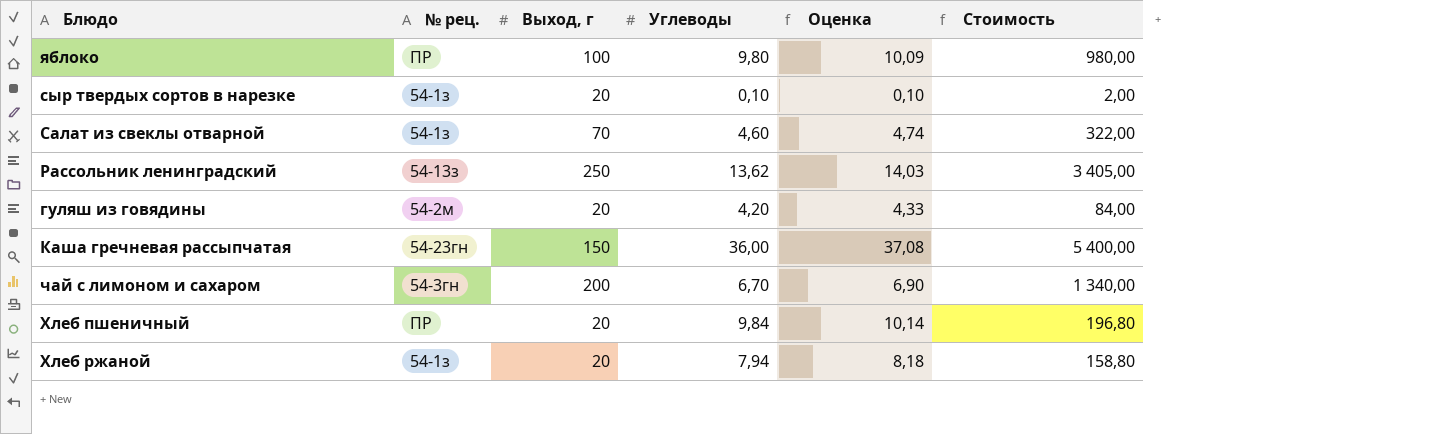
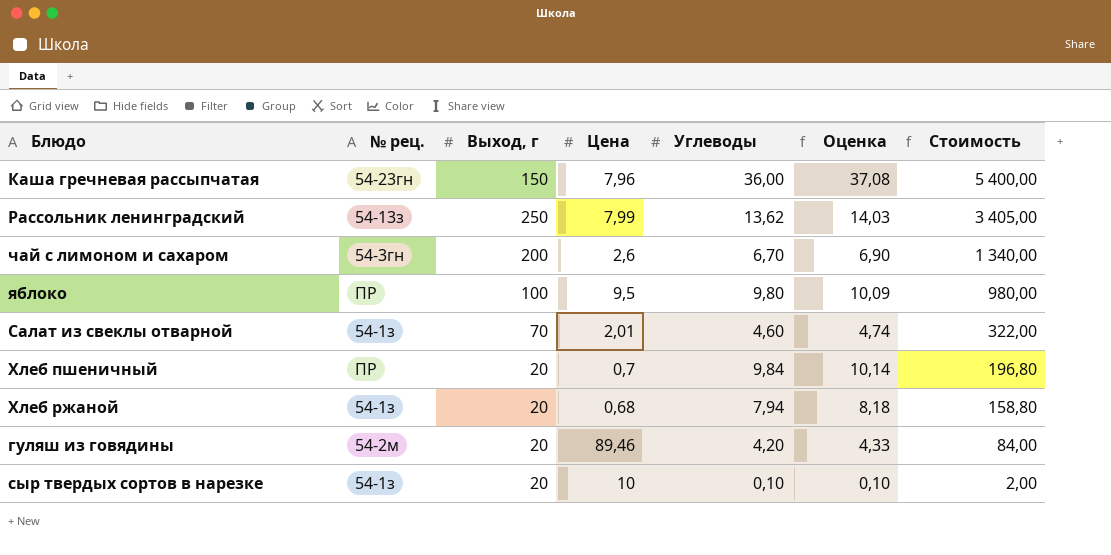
row order: none -> Стоимость descending
column Цена | position: none -> 4

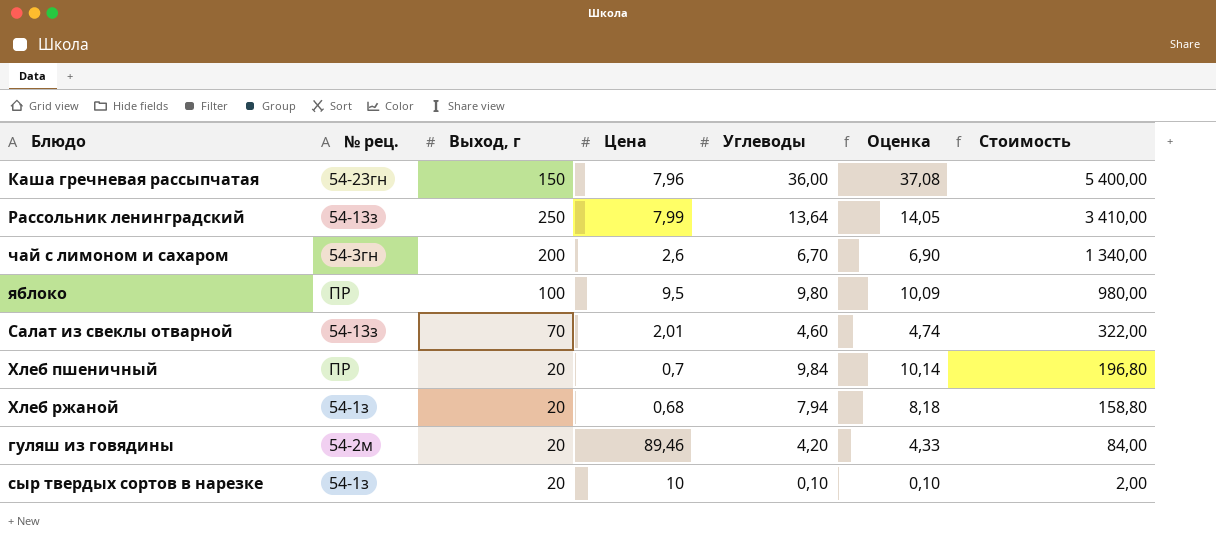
Рассольник ленинградский | Углеводы: 13,62 -> 13,64
Рассольник ленинградский | Оценка: 14,03 -> 14,05
Рассольник ленинградский | Стоимость: 3 405,00 -> 3 410,00
Салат из свеклы отварной | № рец.: 54-1з -> 54-13з

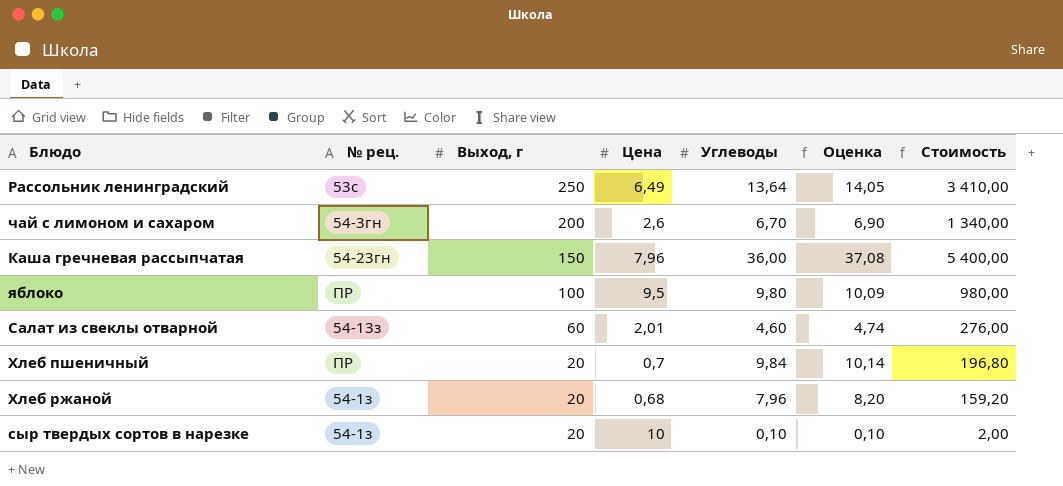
row order: Стоимость descending -> Выход, г descending
row гуляш из говядины: 54-2м | 20 | 89,46 | 4,20 | 4,33 | 84,00 -> none
Рассольник ленинградский | № рец.: 54-13з -> 53с
Рассольник ленинградский | Цена: 7,99 -> 6,49
Салат из свеклы отварной | Выход, г: 70 -> 60
Салат из свеклы отварной | Стоимость: 322,00 -> 276,00
Хлеб ржаной | Углеводы: 7,94 -> 7,96
Хлеб ржаной | Оценка: 8,18 -> 8,20
Хлеб ржаной | Стоимость: 158,80 -> 159,20

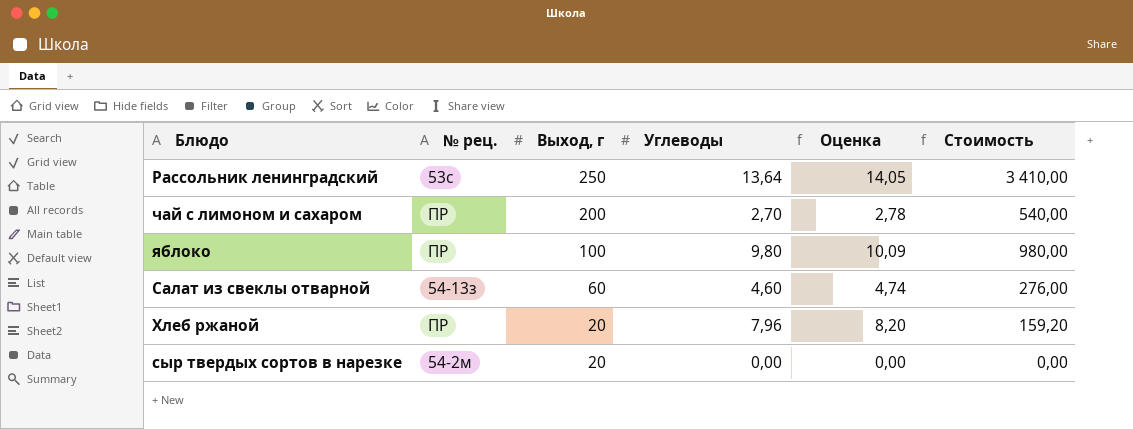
column Цена | position: 4 -> none
row Каша гречневая рассыпчатая: 54-23гн | 150 | 7,96 | 36,00 | 37,08 | 5 400,00 -> none
row Хлеб пшеничный: ПР | 20 | 0,7 | 9,84 | 10,14 | 196,80 -> none
чай с лимоном и сахаром | № рец.: 54-3гн -> ПР
чай с лимоном и сахаром | Углеводы: 6,70 -> 2,70
чай с лимоном и сахаром | Оценка: 6,90 -> 2,78
чай с лимоном и сахаром | Стоимость: 1 340,00 -> 540,00
Хлеб ржаной | № рец.: 54-1з -> ПР
сыр твердых сортов в нарезке | № рец.: 54-1з -> 54-2м
сыр твердых сортов в нарезке | Углеводы: 0,10 -> 0,00
сыр твердых сортов в нарезке | Оценка: 0,10 -> 0,00
сыр твердых сортов в нарезке | Стоимость: 2,00 -> 0,00

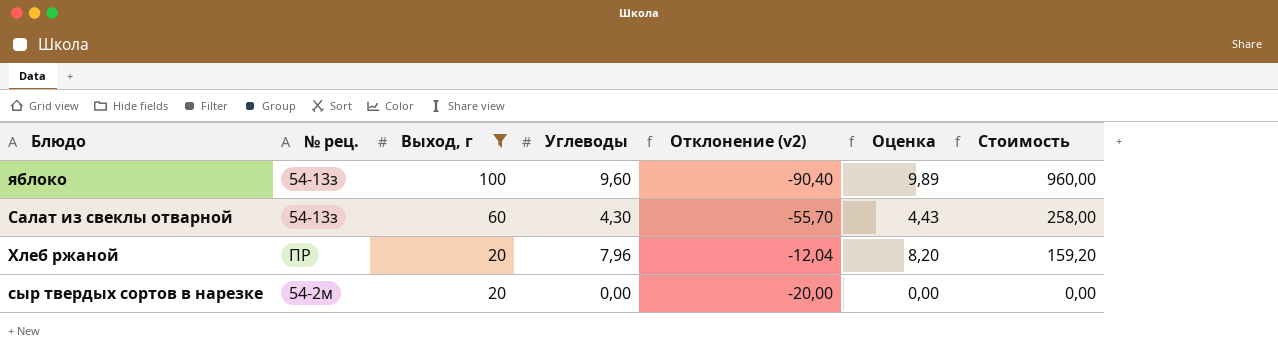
filter: none -> Выход, г <= 100
column Отклонение (v2) | formula: none -> [Углеводы] - [Выход, г]
яблоко | № рец.: ПР -> 54-13з
яблоко | Углеводы: 9,80 -> 9,60
яблоко | Оценка: 10,09 -> 9,89
яблоко | Стоимость: 980,00 -> 960,00
Салат из свеклы отварной | Углеводы: 4,60 -> 4,30
Салат из свеклы отварной | Оценка: 4,74 -> 4,43
Салат из свеклы отварной | Стоимость: 276,00 -> 258,00

